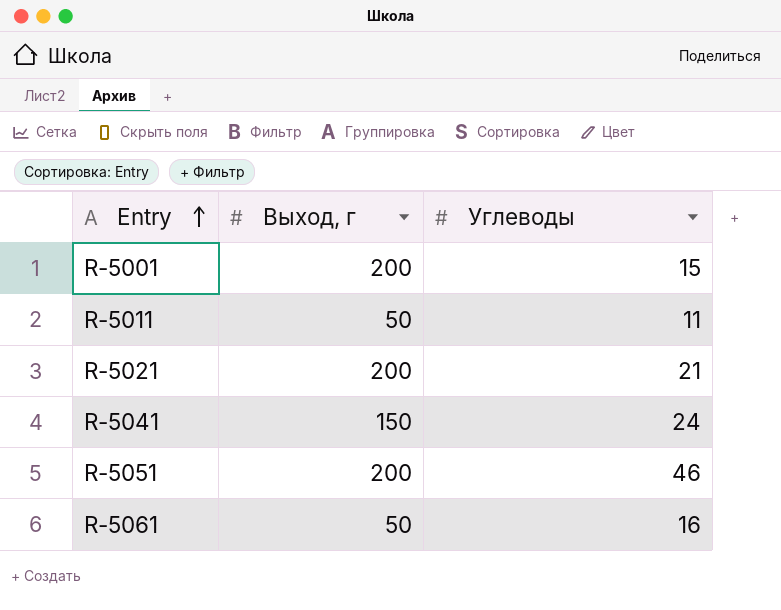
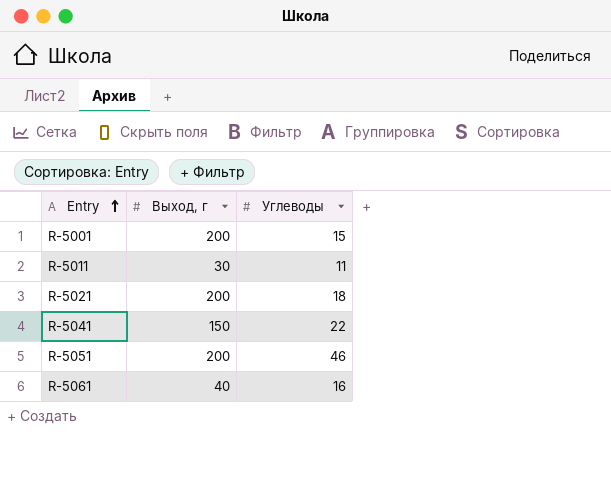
R-5011 | Выход, г: 50 -> 30
R-5021 | Углеводы: 21 -> 18
R-5041 | Углеводы: 24 -> 22
R-5061 | Выход, г: 50 -> 40

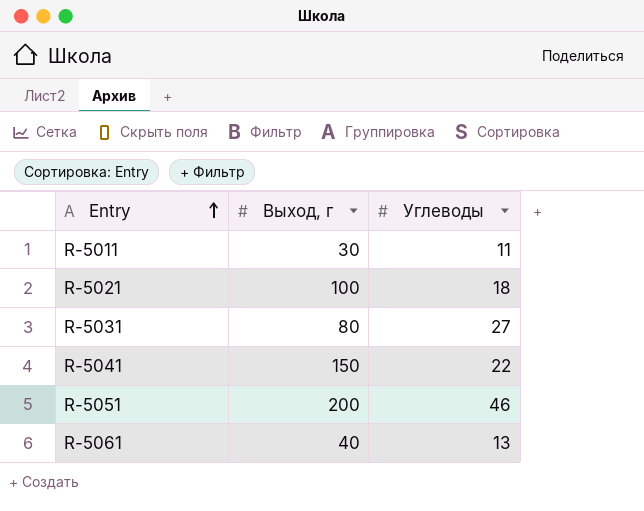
row R-5001: 200 | 15 -> none
R-5021 | Выход, г: 200 -> 100
row R-5031: none -> 80 | 27
R-5061 | Углеводы: 16 -> 13

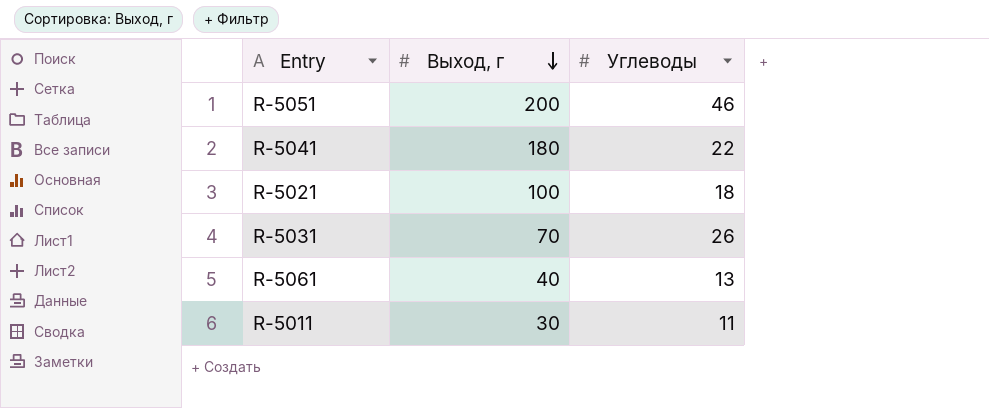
row order: Entry ascending -> Выход, г descending
R-5041 | Выход, г: 150 -> 180
R-5031 | Выход, г: 80 -> 70
R-5031 | Углеводы: 27 -> 26

